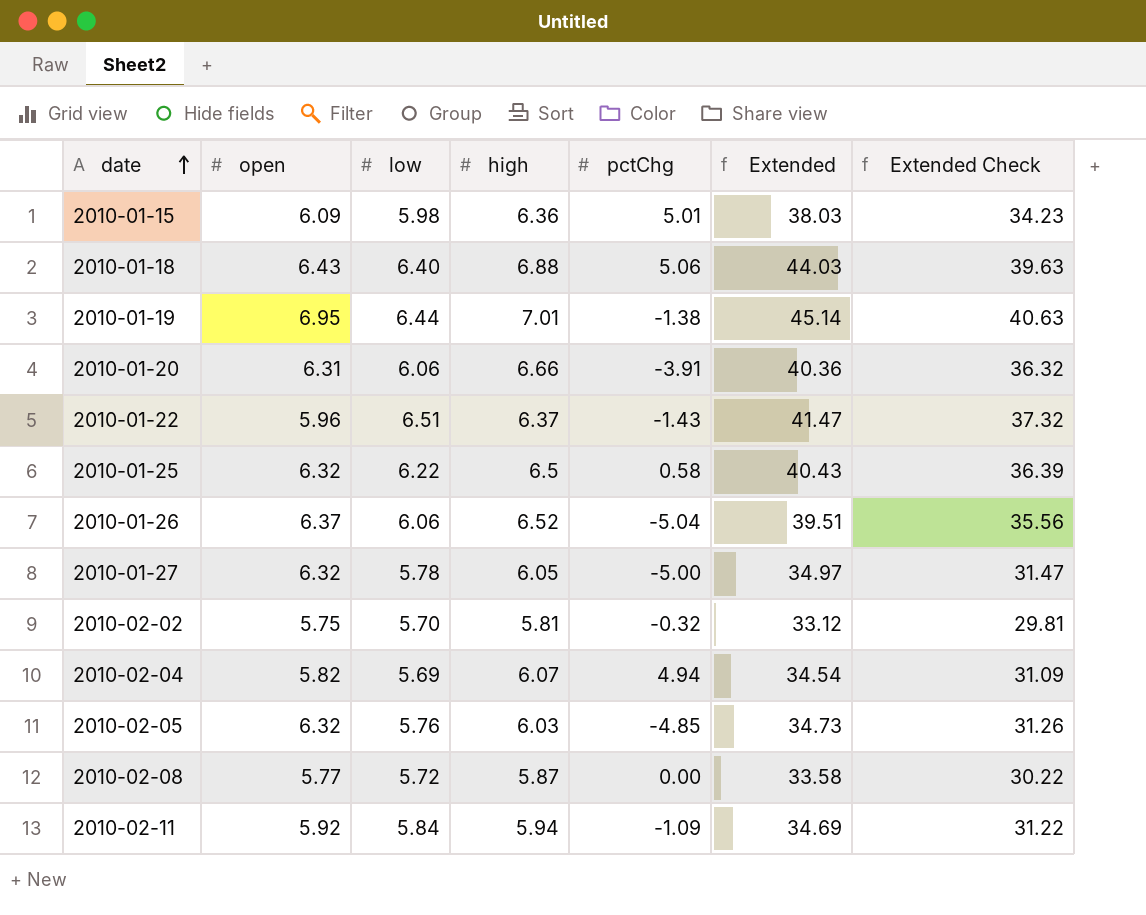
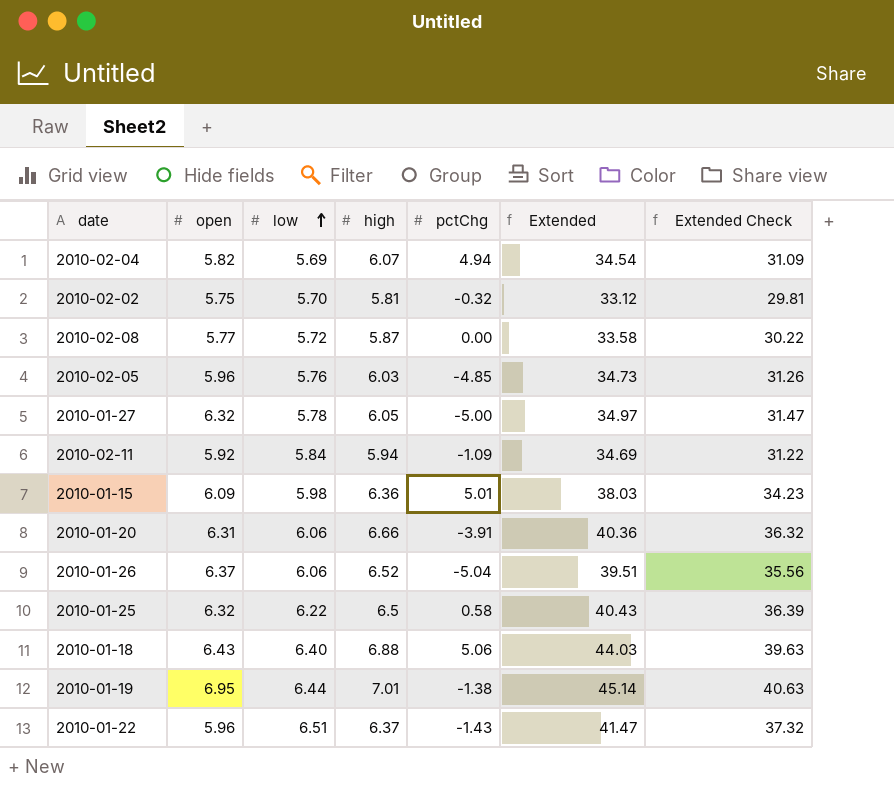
row order: date ascending -> low ascending
2010-02-05 | open: 6.32 -> 5.96

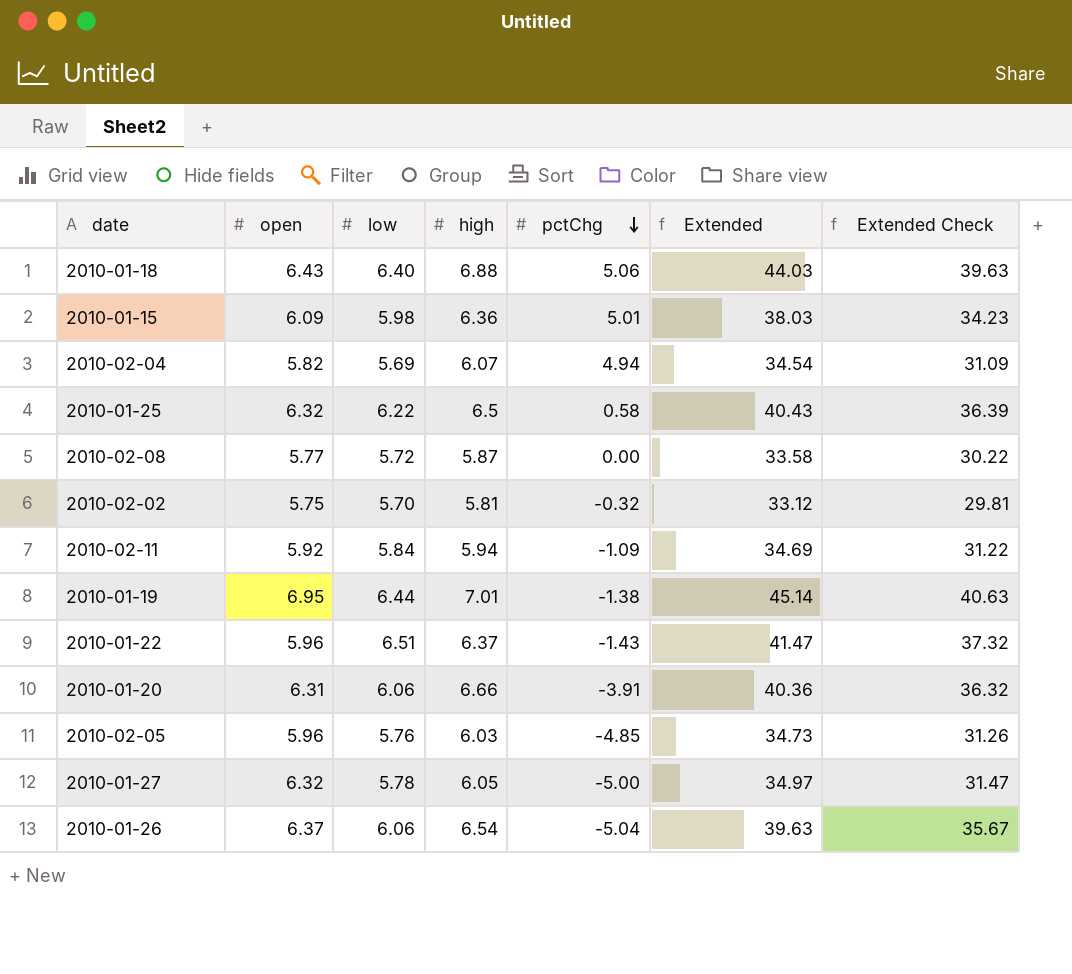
row order: low ascending -> pctChg descending
2010-01-26 | high: 6.52 -> 6.54
2010-01-26 | Extended: 39.51 -> 39.63
2010-01-26 | Extended Check: 35.56 -> 35.67

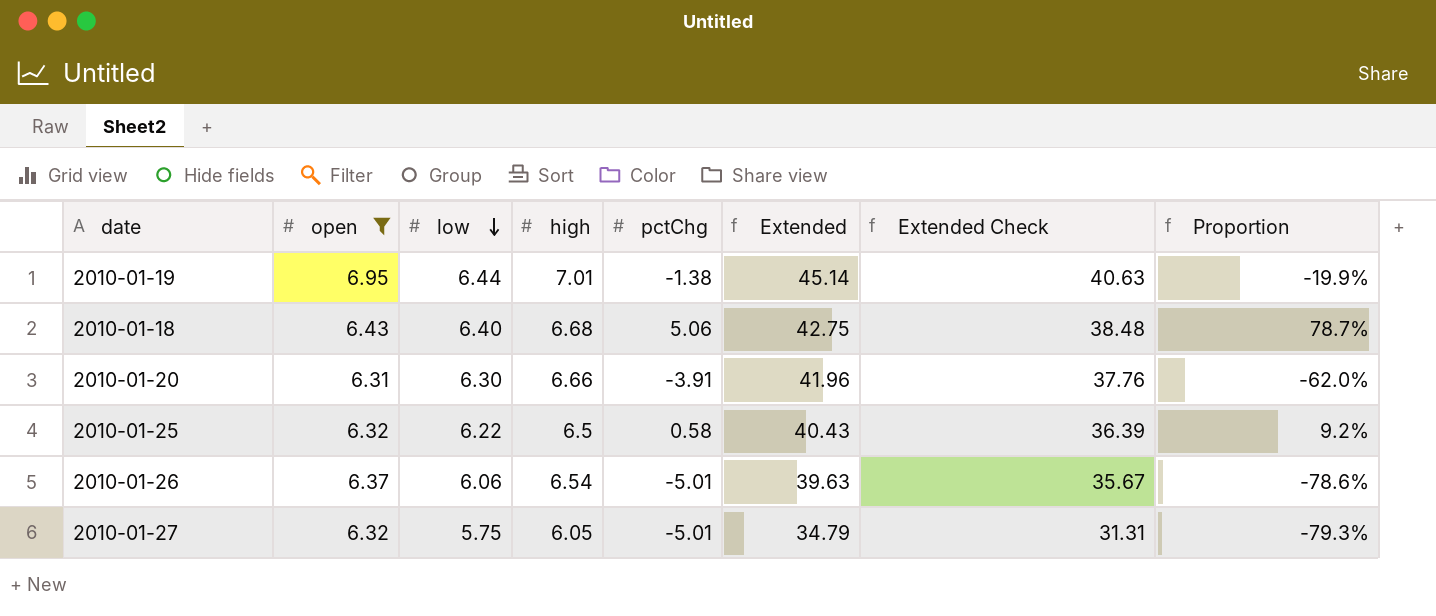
filter: none -> open >= 6.31
row order: pctChg descending -> low descending
column Proportion | formula: none -> [pctChg] / [open]
2010-01-18 | high: 6.88 -> 6.68
2010-01-18 | Extended: 44.03 -> 42.75
2010-01-18 | Extended Check: 39.63 -> 38.48
2010-01-20 | low: 6.06 -> 6.30
2010-01-20 | Extended: 40.36 -> 41.96
2010-01-20 | Extended Check: 36.32 -> 37.76
2010-01-26 | pctChg: -5.04 -> -5.01
2010-01-27 | low: 5.78 -> 5.75
2010-01-27 | pctChg: -5.00 -> -5.01
2010-01-27 | Extended: 34.97 -> 34.79
2010-01-27 | Extended Check: 31.47 -> 31.31

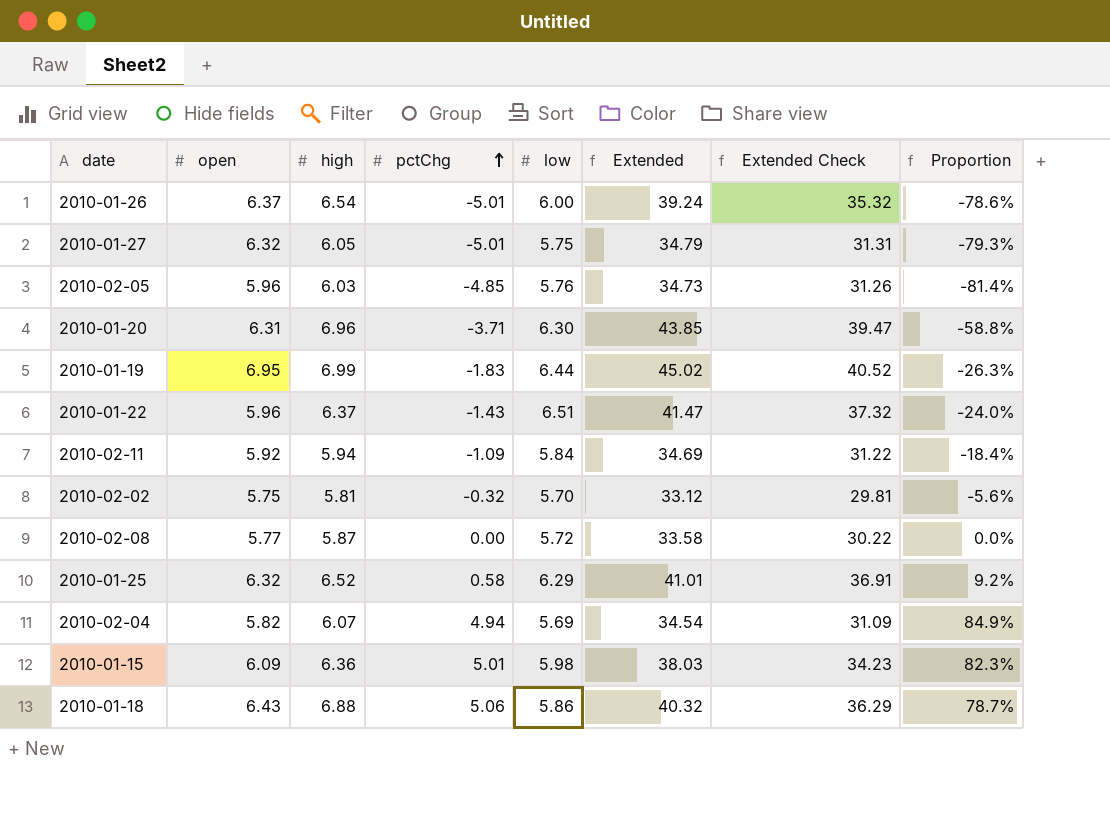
filter: open >= 6.31 -> none
row order: low descending -> pctChg ascending
column low | position: 3 -> 5
2010-01-26 | low: 6.06 -> 6.00
2010-01-26 | Extended: 39.63 -> 39.24
2010-01-26 | Extended Check: 35.67 -> 35.32
2010-01-20 | high: 6.66 -> 6.96
2010-01-20 | pctChg: -3.91 -> -3.71
2010-01-20 | Extended: 41.96 -> 43.85
2010-01-20 | Extended Check: 37.76 -> 39.47
2010-01-20 | Proportion: -62.0% -> -58.8%
2010-01-19 | high: 7.01 -> 6.99
2010-01-19 | pctChg: -1.38 -> -1.83
2010-01-19 | Extended: 45.14 -> 45.02
2010-01-19 | Extended Check: 40.63 -> 40.52
2010-01-19 | Proportion: -19.9% -> -26.3%
2010-01-25 | high: 6.5 -> 6.52
2010-01-25 | low: 6.22 -> 6.29
2010-01-25 | Extended: 40.43 -> 41.01
2010-01-25 | Extended Check: 36.39 -> 36.91
2010-01-18 | high: 6.68 -> 6.88
2010-01-18 | low: 6.40 -> 5.86
2010-01-18 | Extended: 42.75 -> 40.32
2010-01-18 | Extended Check: 38.48 -> 36.29

